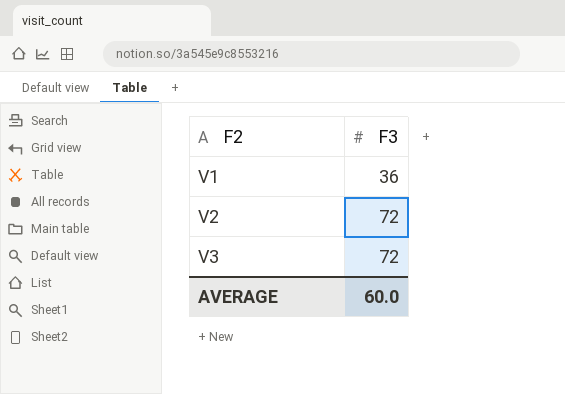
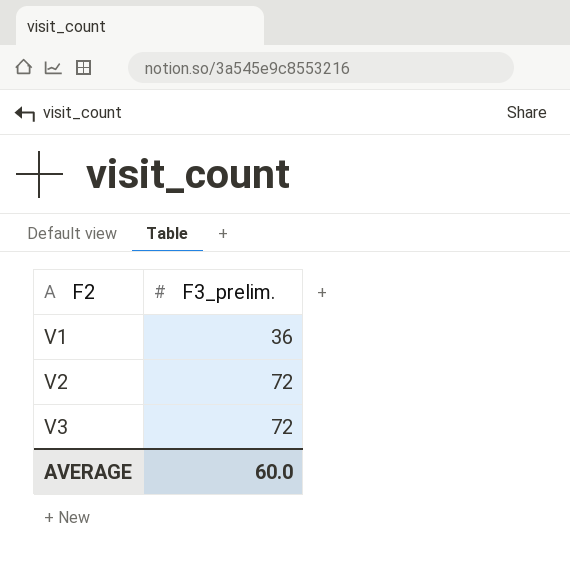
column name: F3 -> F3_prelim.

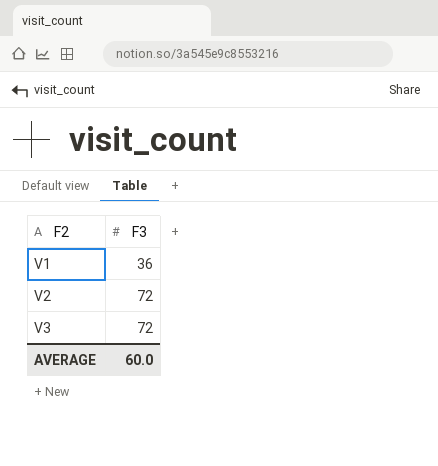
column name: F3_prelim. -> F3

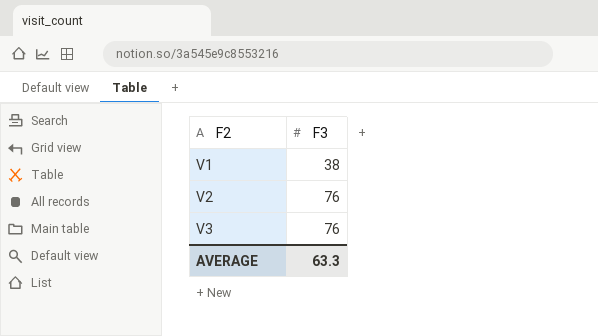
V1 | F3: 36 -> 38
V2 | F3: 72 -> 76
V3 | F3: 72 -> 76
AVERAGE | F3: 60.0 -> 63.3

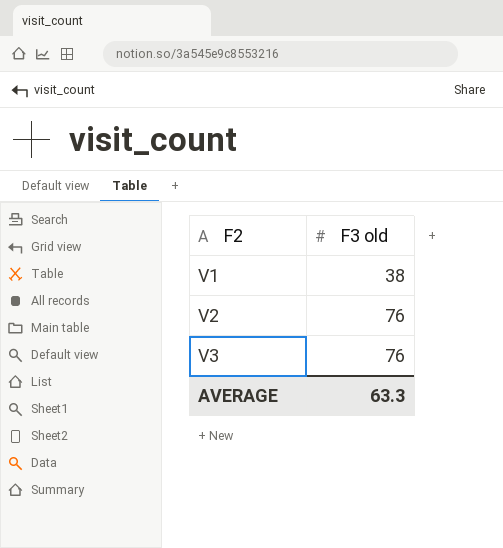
column name: F3 -> F3 old

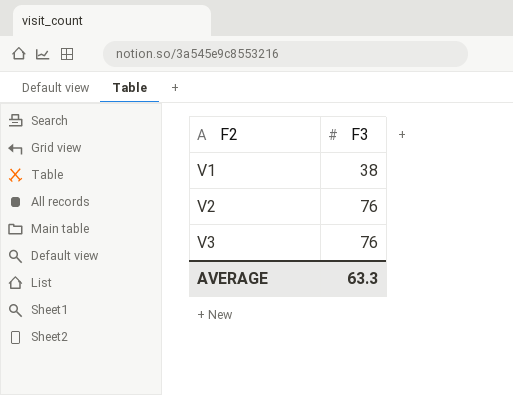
column name: F3 old -> F3

